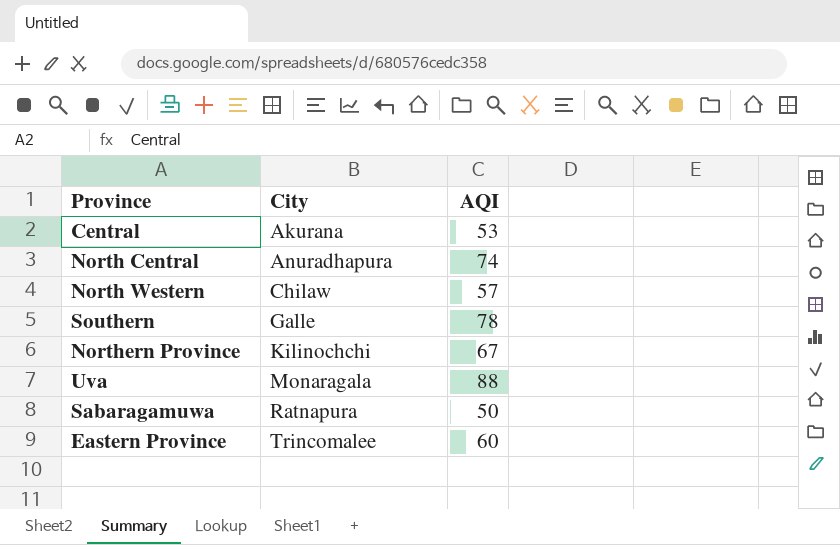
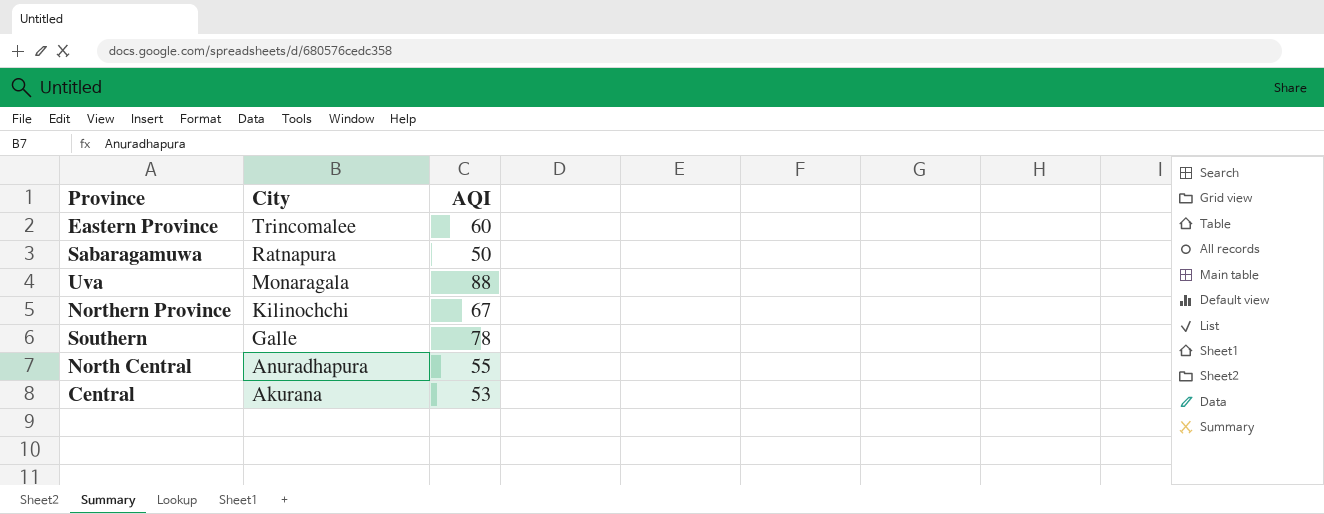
row order: City ascending -> City descending
row North Western: Chilaw | 57 -> none
North Central | AQI: 74 -> 55

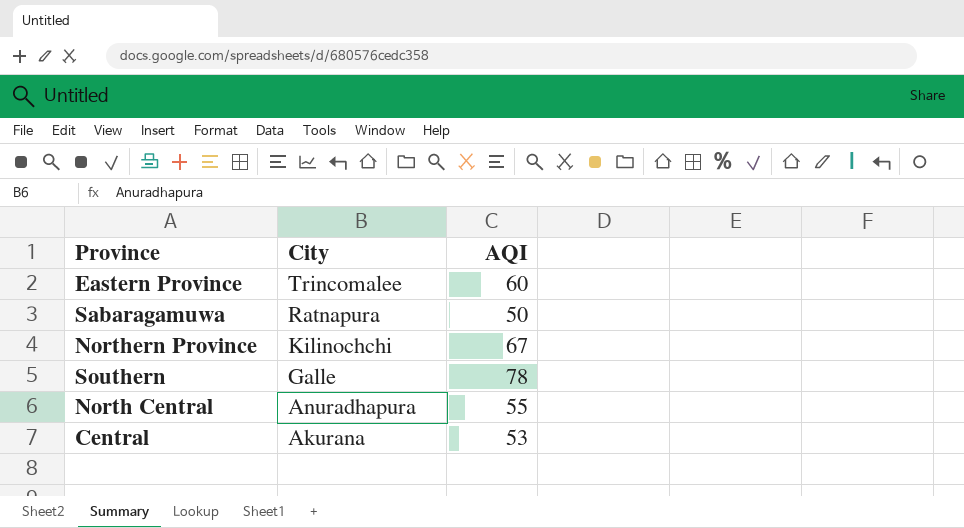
row Uva: Monaragala | 88 -> none

